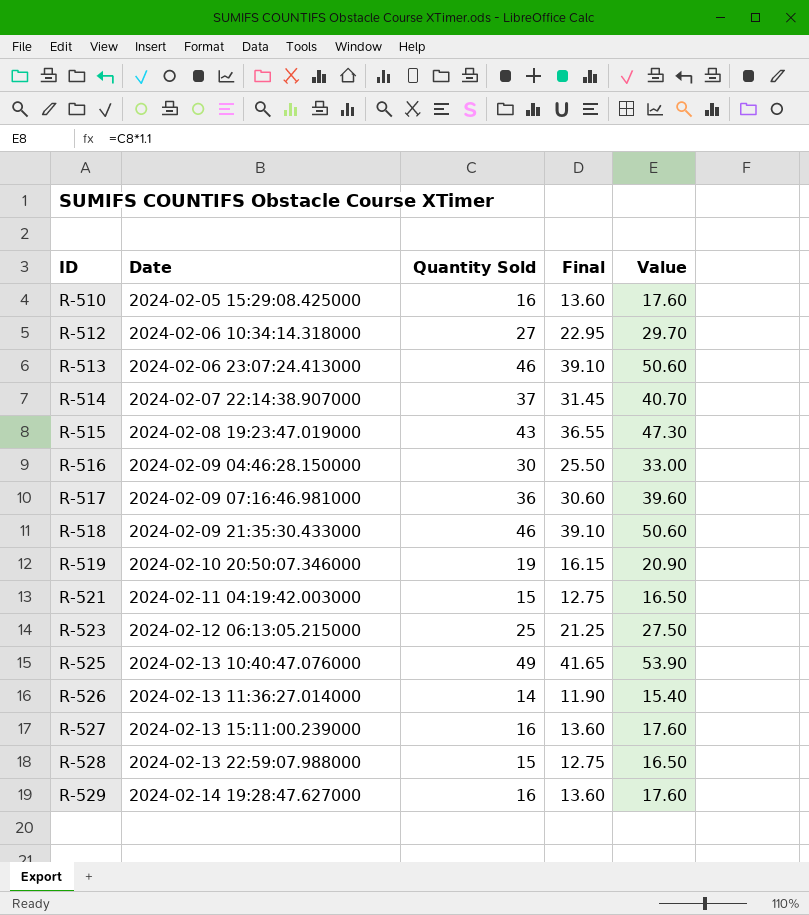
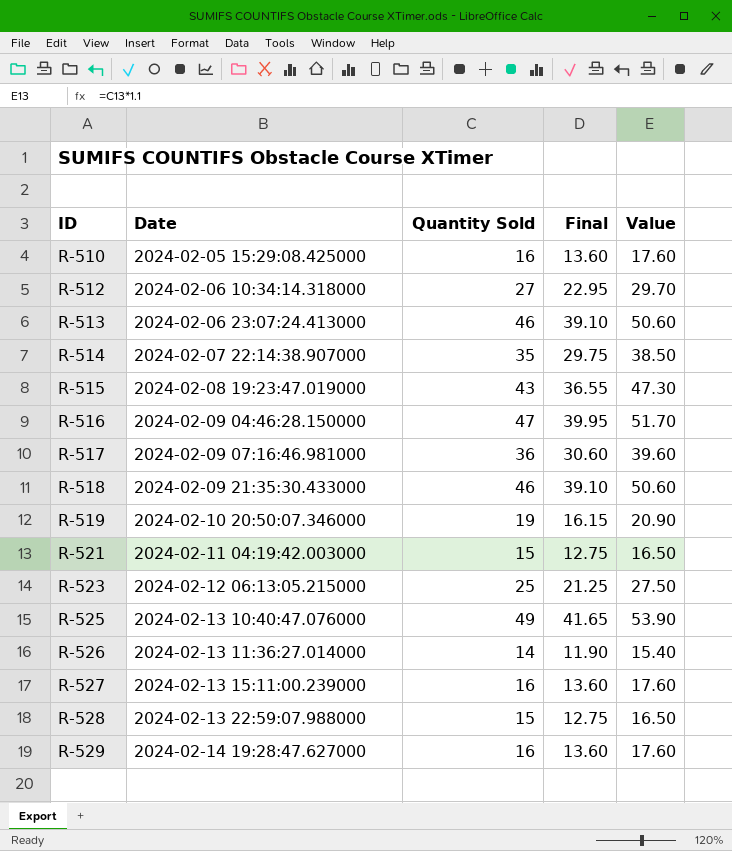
R-514 | Quantity Sold: 37 -> 35
R-514 | Final: 31.45 -> 29.75
R-514 | Value: 40.70 -> 38.50
R-516 | Quantity Sold: 30 -> 47
R-516 | Final: 25.50 -> 39.95
R-516 | Value: 33.00 -> 51.70

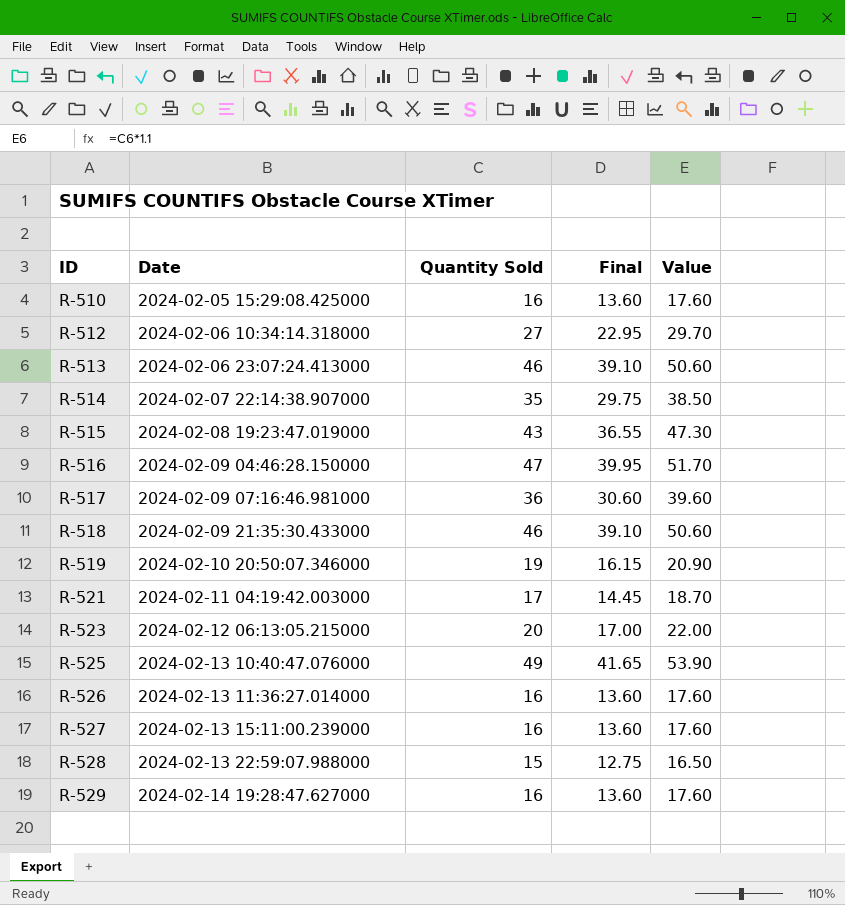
R-521 | Quantity Sold: 15 -> 17
R-521 | Final: 12.75 -> 14.45
R-521 | Value: 16.50 -> 18.70
R-523 | Quantity Sold: 25 -> 20
R-523 | Final: 21.25 -> 17.00
R-523 | Value: 27.50 -> 22.00
R-526 | Quantity Sold: 14 -> 16
R-526 | Final: 11.90 -> 13.60
R-526 | Value: 15.40 -> 17.60

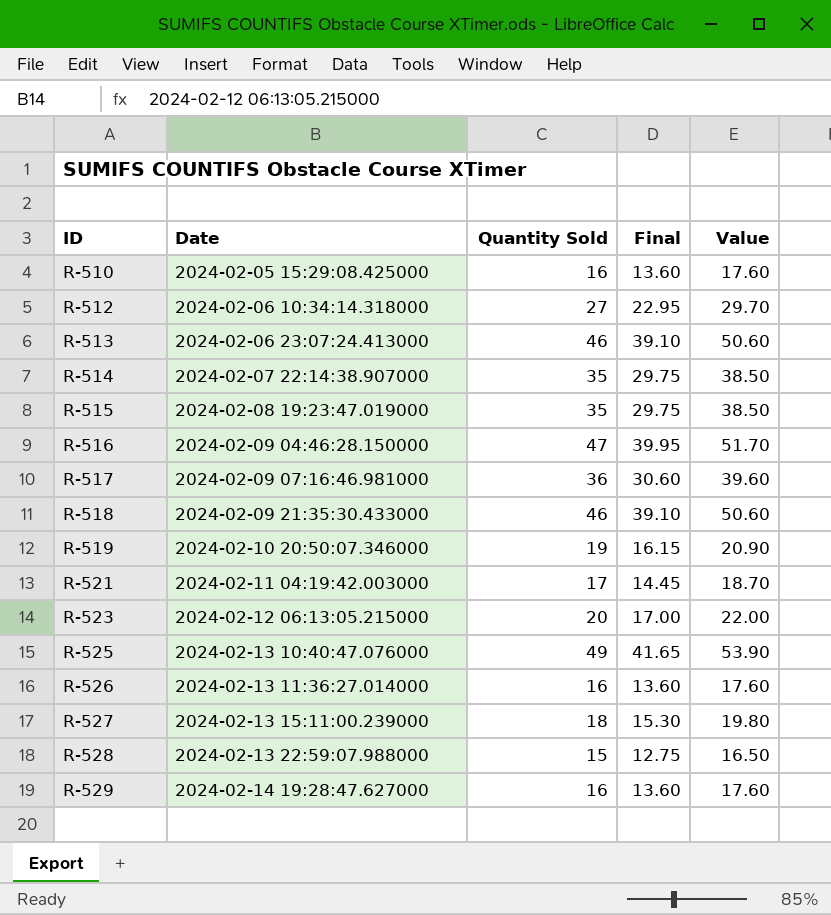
R-515 | Quantity Sold: 43 -> 35
R-515 | Final: 36.55 -> 29.75
R-515 | Value: 47.30 -> 38.50
R-527 | Quantity Sold: 16 -> 18
R-527 | Final: 13.60 -> 15.30
R-527 | Value: 17.60 -> 19.80

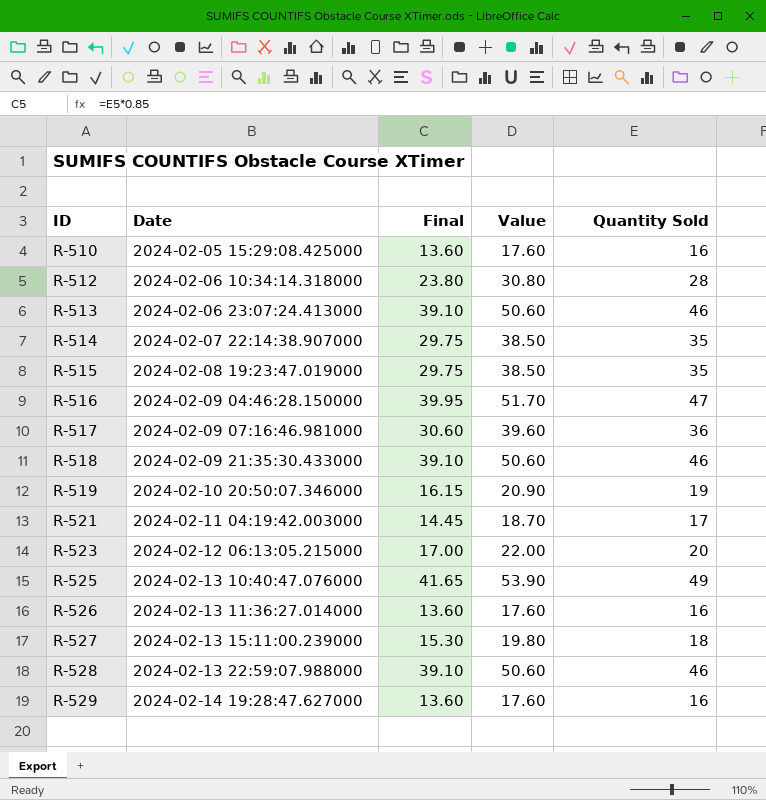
column Quantity Sold | position: 3 -> 5
R-512 | Final: 22.95 -> 23.80
R-512 | Value: 29.70 -> 30.80
R-512 | Quantity Sold: 27 -> 28
R-528 | Final: 12.75 -> 39.10
R-528 | Value: 16.50 -> 50.60
R-528 | Quantity Sold: 15 -> 46

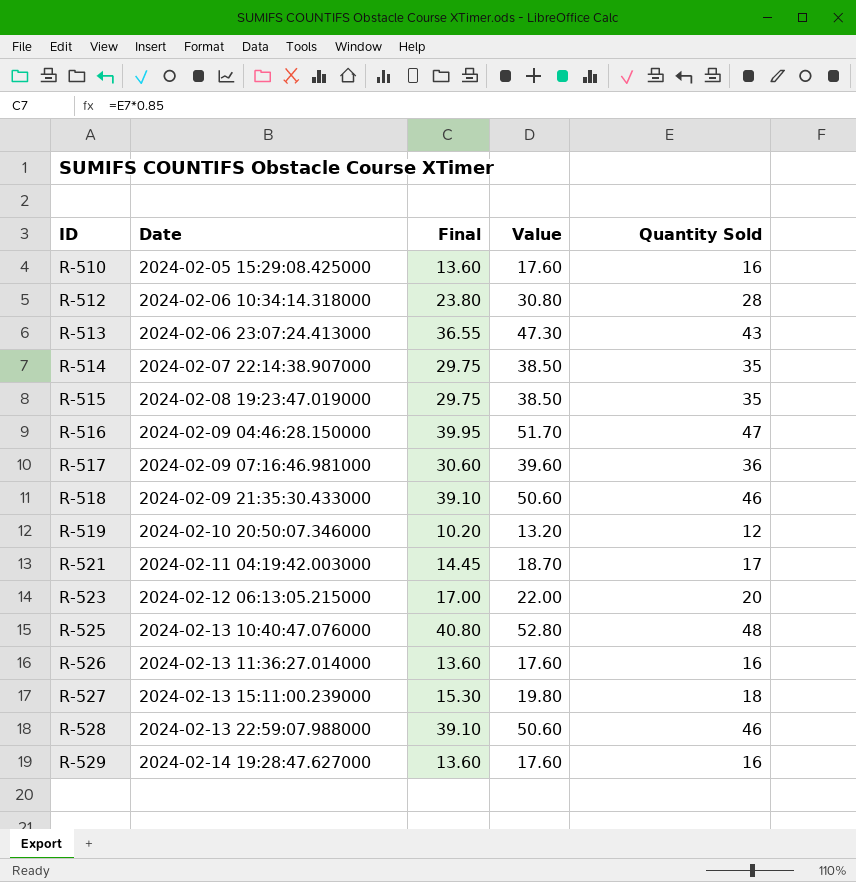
R-513 | Final: 39.10 -> 36.55
R-513 | Value: 50.60 -> 47.30
R-513 | Quantity Sold: 46 -> 43
R-519 | Final: 16.15 -> 10.20
R-519 | Value: 20.90 -> 13.20
R-519 | Quantity Sold: 19 -> 12
R-525 | Final: 41.65 -> 40.80
R-525 | Value: 53.90 -> 52.80
R-525 | Quantity Sold: 49 -> 48

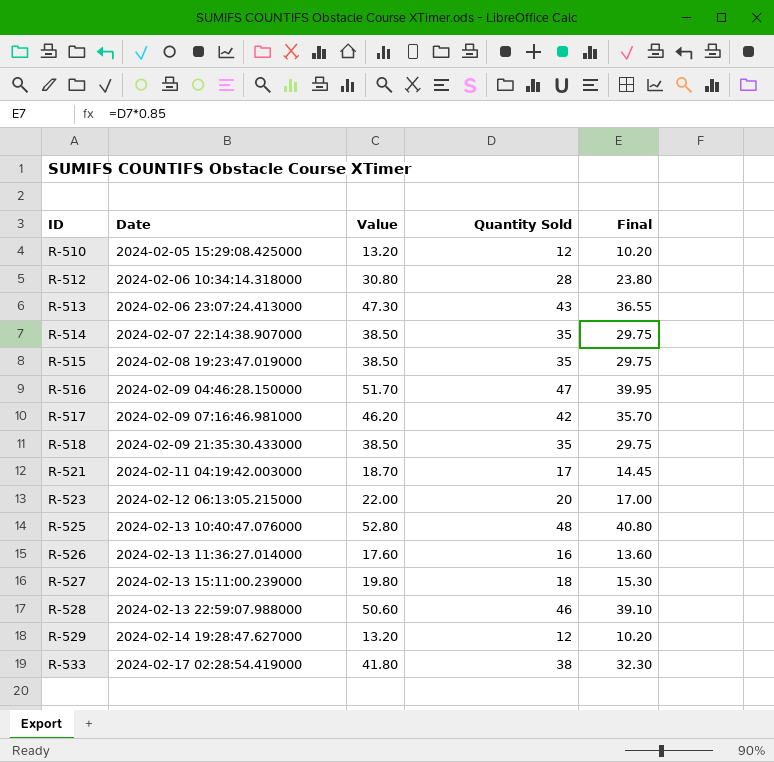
column Final | position: 3 -> 5
row R-519: 2024-02-10 20:50:07.346000 | 10.20 | 13.20 | 12 -> none
R-510 | Value: 17.60 -> 13.20
R-510 | Quantity Sold: 16 -> 12
R-510 | Final: 13.60 -> 10.20
R-517 | Value: 39.60 -> 46.20
R-517 | Quantity Sold: 36 -> 42
R-517 | Final: 30.60 -> 35.70
R-518 | Value: 50.60 -> 38.50
R-518 | Quantity Sold: 46 -> 35
R-518 | Final: 39.10 -> 29.75
R-529 | Value: 17.60 -> 13.20
R-529 | Quantity Sold: 16 -> 12
R-529 | Final: 13.60 -> 10.20
row R-533: none -> 2024-02-17 02:28:54.419000 | 41.80 | 38 | 32.30

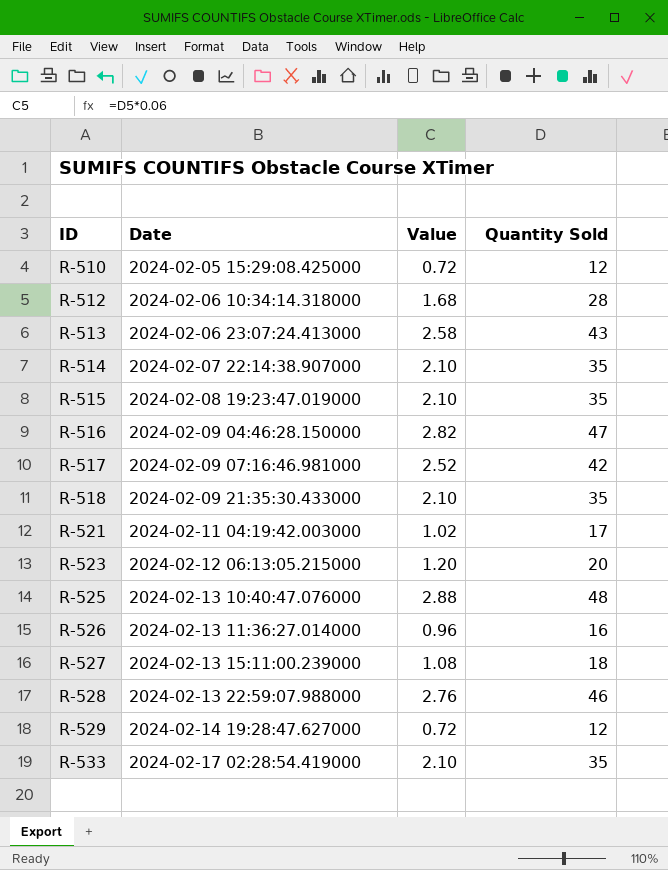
column Final | formula: [Quantity Sold] * 0.85 -> none
column Value | formula: [Quantity Sold] * 1.1 -> [Quantity Sold] * 0.06
R-533 | Quantity Sold: 38 -> 35

